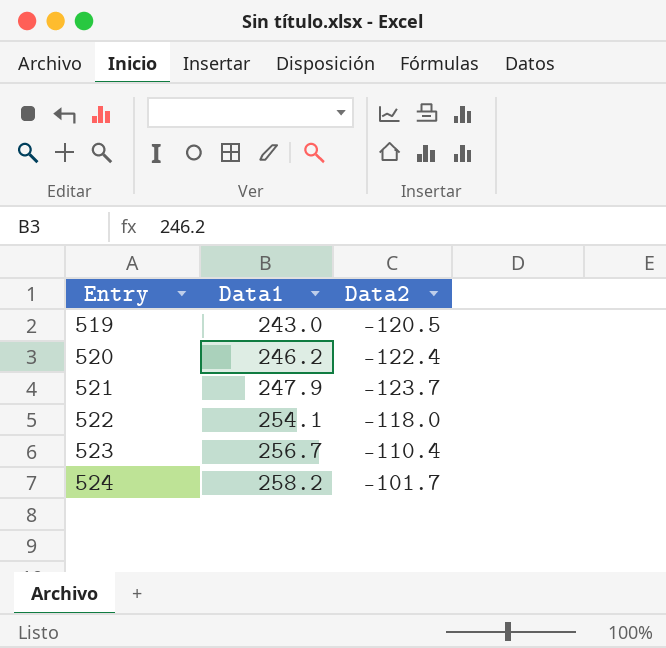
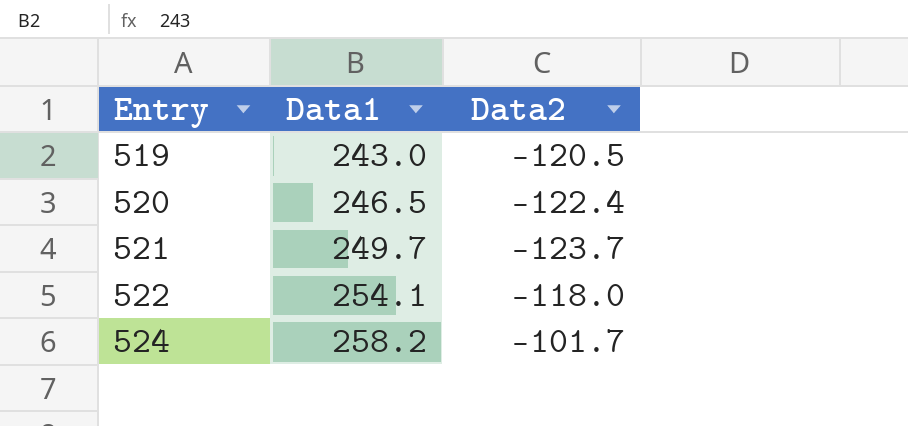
row 523: 256.7 | -110.4 -> none
520 | Data1: 246.2 -> 246.5
521 | Data1: 247.9 -> 249.7

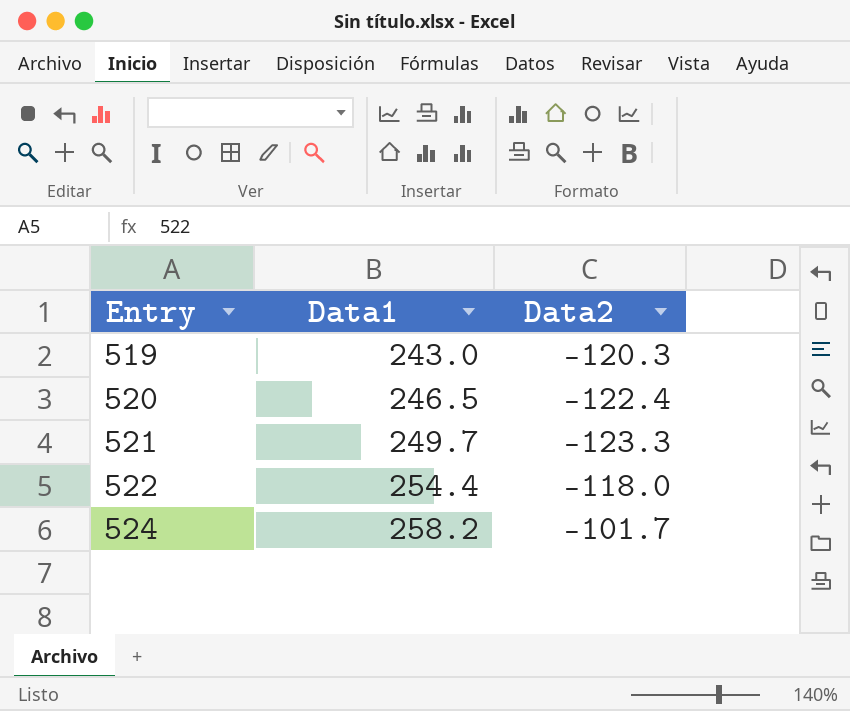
519 | Data2: -120.5 -> -120.3
521 | Data2: -123.7 -> -123.3
522 | Data1: 254.1 -> 254.4

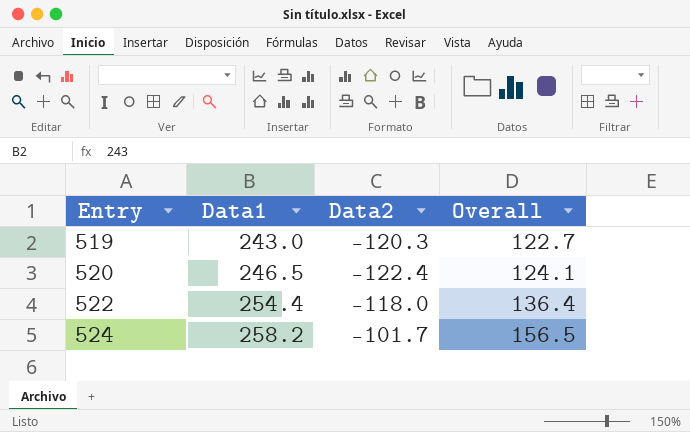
column Overall | formula: none -> [Data1] + [Data2]
row 521: 249.7 | -123.3 -> none

